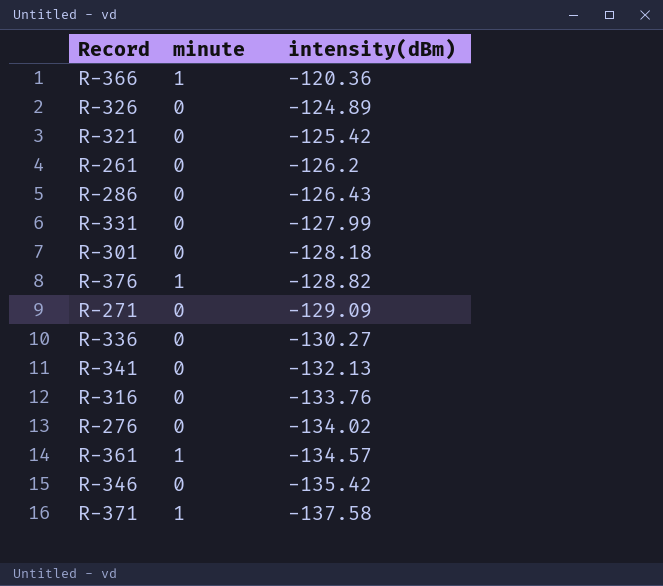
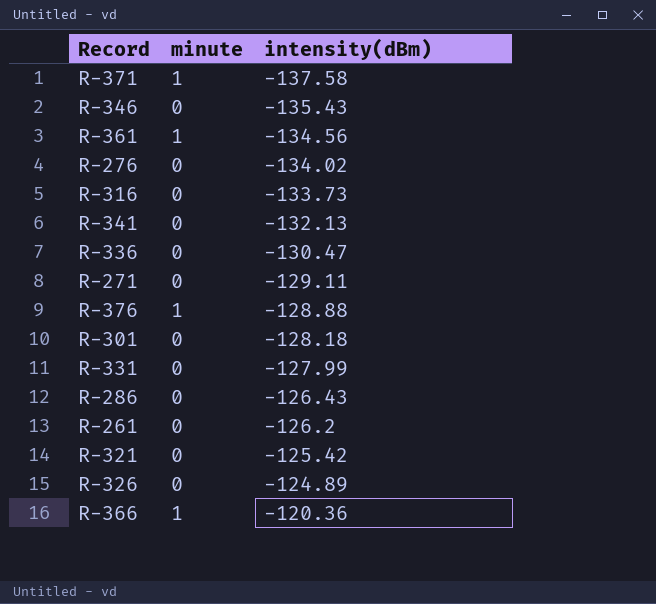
row order: intensity(dBm) descending -> intensity(dBm) ascending
R-346 | intensity(dBm): -135.42 -> -135.43
R-361 | intensity(dBm): -134.57 -> -134.56
R-316 | intensity(dBm): -133.76 -> -133.73
R-336 | intensity(dBm): -130.27 -> -130.47
R-271 | intensity(dBm): -129.09 -> -129.11
R-376 | intensity(dBm): -128.82 -> -128.88

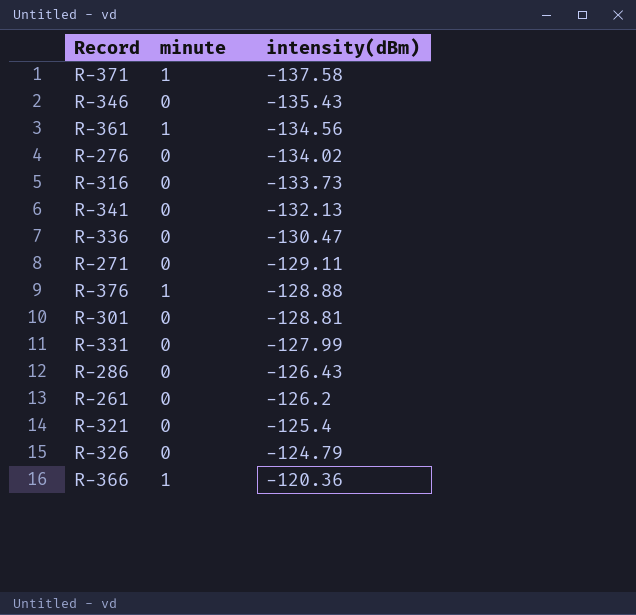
R-301 | intensity(dBm): -128.18 -> -128.81
R-321 | intensity(dBm): -125.42 -> -125.4
R-326 | intensity(dBm): -124.89 -> -124.79

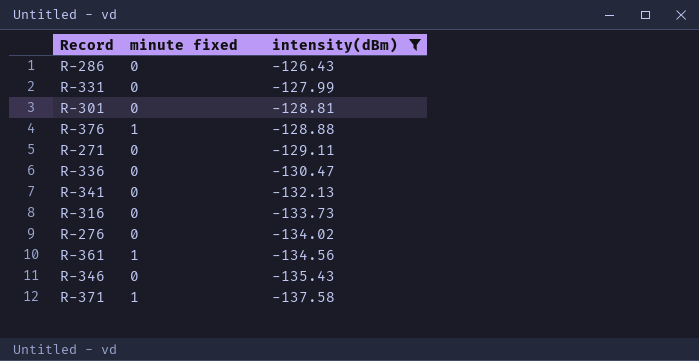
filter: none -> intensity(dBm) <= -126.43
row order: intensity(dBm) ascending -> intensity(dBm) descending
column name: minute -> minute fixed

